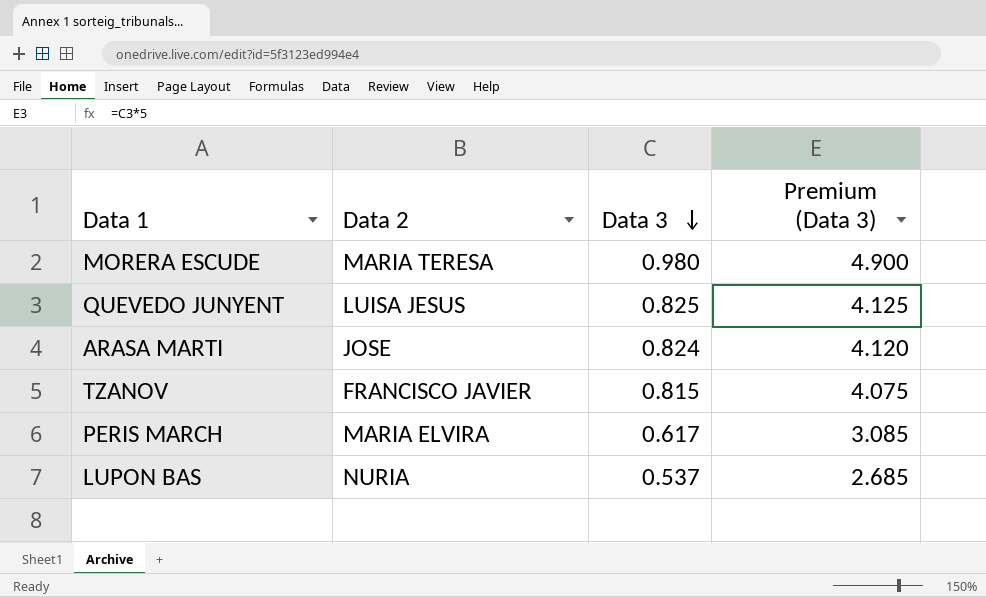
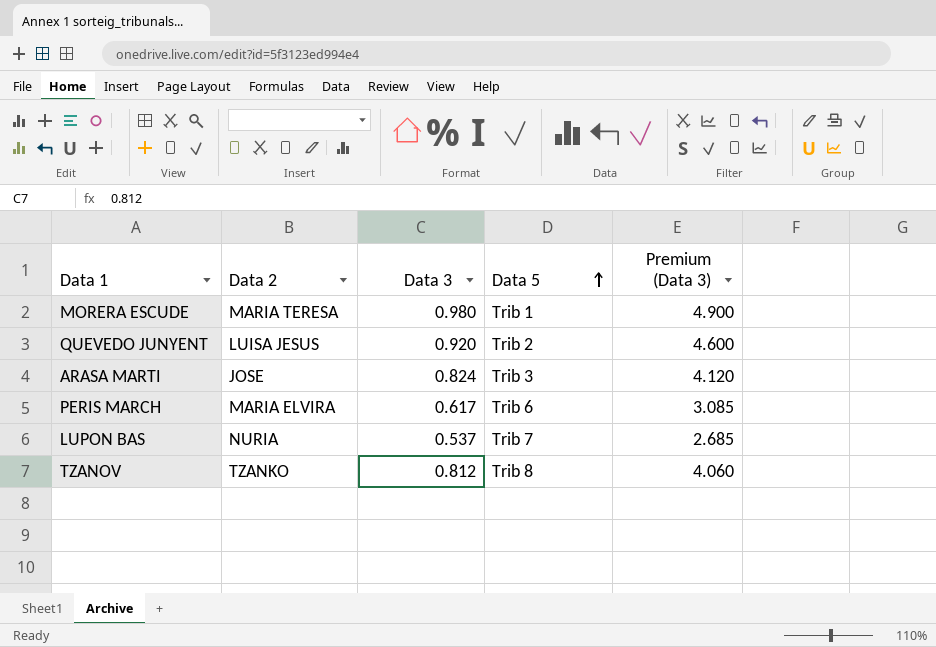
row order: Data 3 descending -> Data 5 ascending
column Data 5 | position: none -> 4
QUEVEDO JUNYENT | Data 3: 0.825 -> 0.920
QUEVEDO JUNYENT | Premium (Data 3): 4.125 -> 4.600
TZANOV | Data 2: FRANCISCO JAVIER -> TZANKO
TZANOV | Data 3: 0.815 -> 0.812
TZANOV | Premium (Data 3): 4.075 -> 4.060

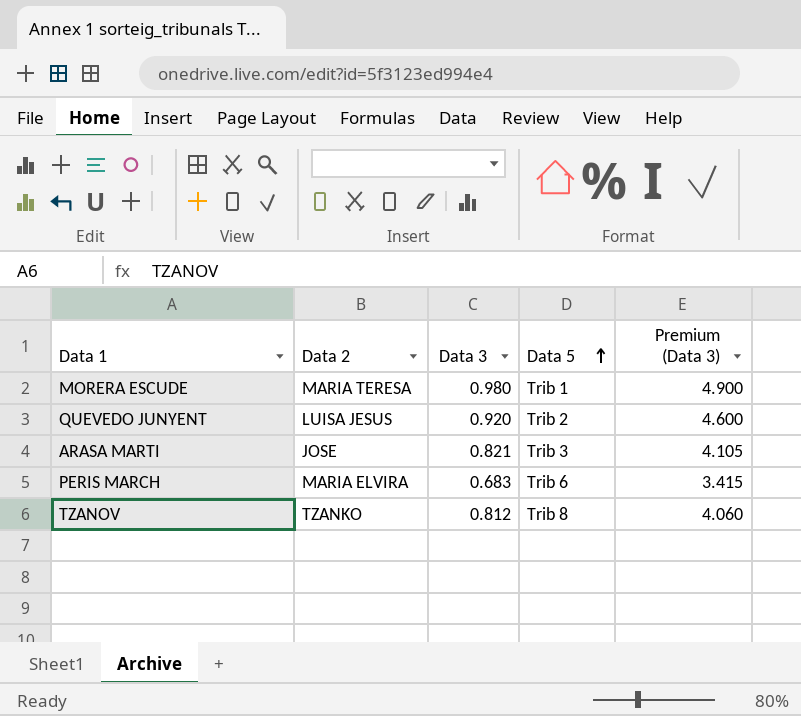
row LUPON BAS: NURIA | 0.537 | Trib 7 | 2.685 -> none
ARASA MARTI | Data 3: 0.824 -> 0.821
ARASA MARTI | Premium (Data 3): 4.120 -> 4.105
PERIS MARCH | Data 3: 0.617 -> 0.683
PERIS MARCH | Premium (Data 3): 3.085 -> 3.415

